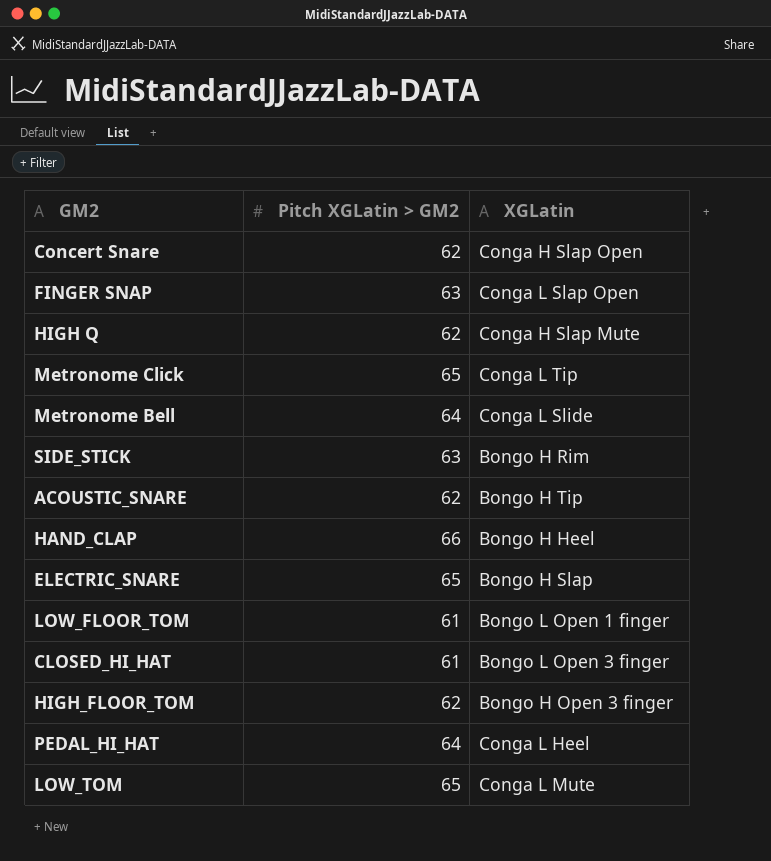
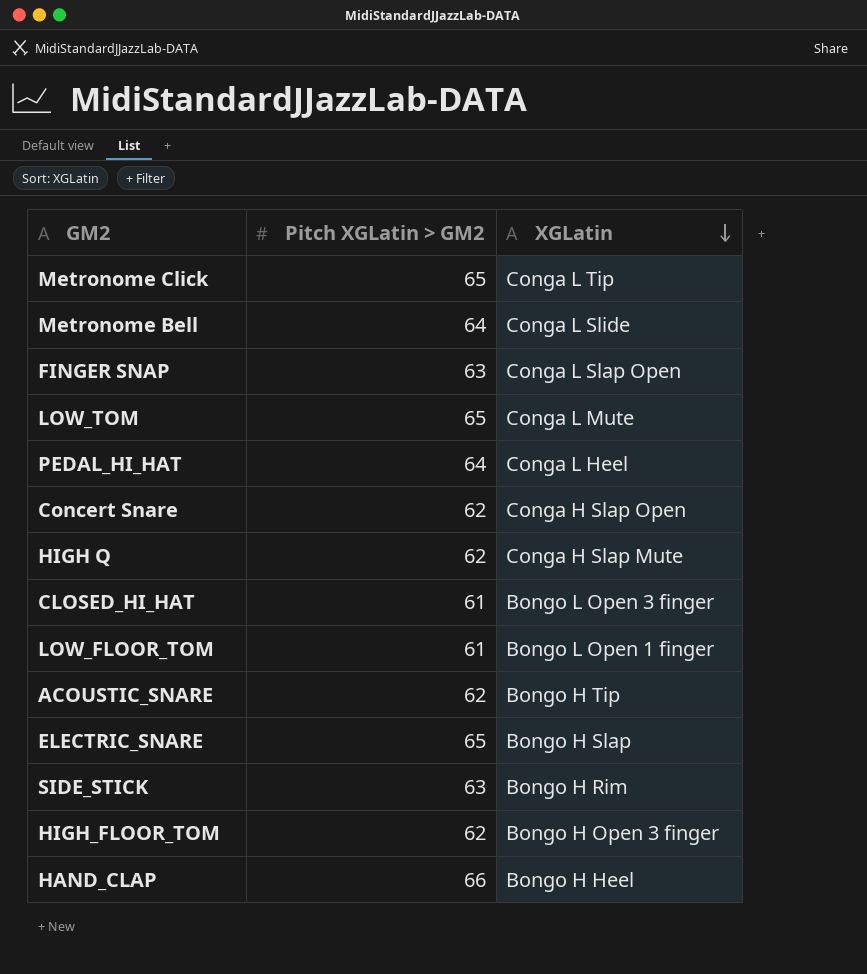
row order: none -> XGLatin descending

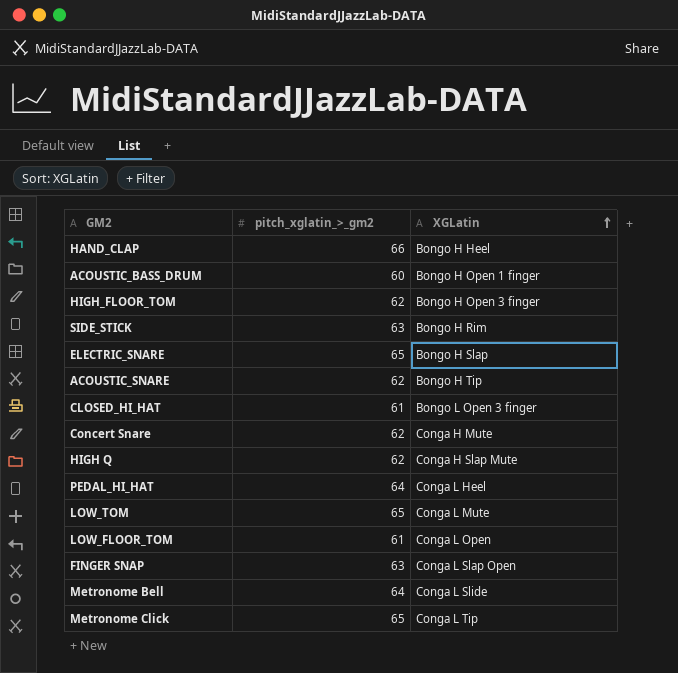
row order: XGLatin descending -> XGLatin ascending
column name: Pitch XGLatin > GM2 -> pitch_xglatin_>_gm2
row ACOUSTIC_BASS_DRUM: none -> 60 | Bongo H Open 1 finger
Concert Snare | XGLatin: Conga H Slap Open -> Conga H Mute
LOW_FLOOR_TOM | XGLatin: Bongo L Open 1 finger -> Conga L Open

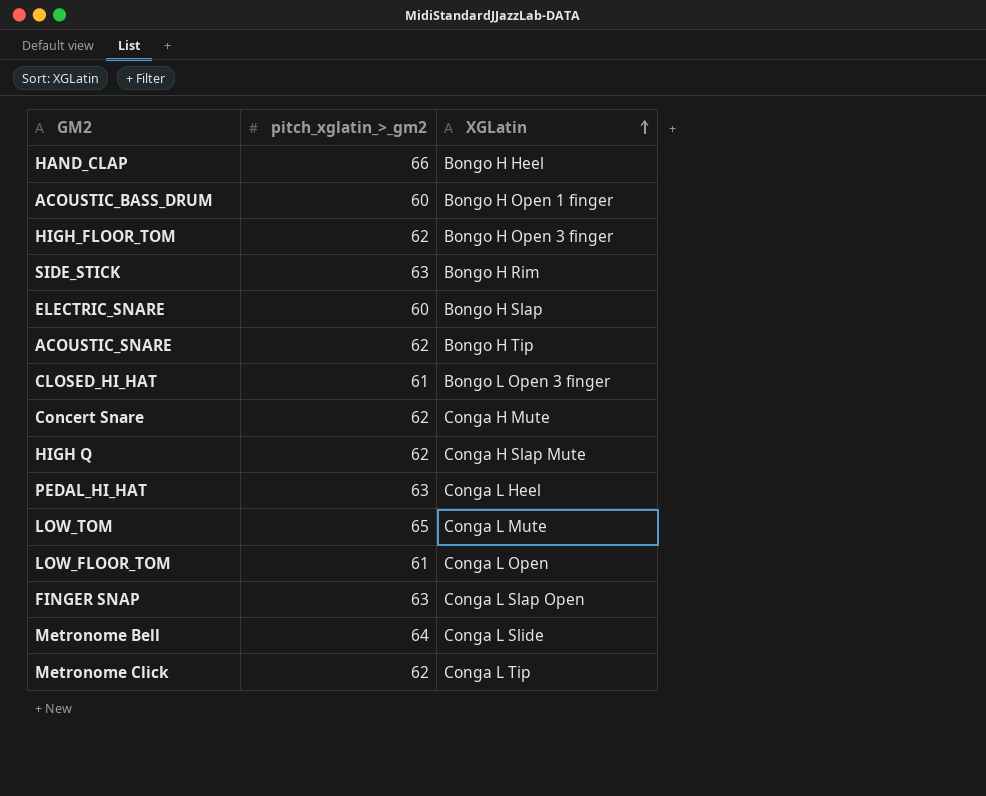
ELECTRIC_SNARE | pitch_xglatin_>_gm2: 65 -> 60
PEDAL_HI_HAT | pitch_xglatin_>_gm2: 64 -> 63
Metronome Click | pitch_xglatin_>_gm2: 65 -> 62

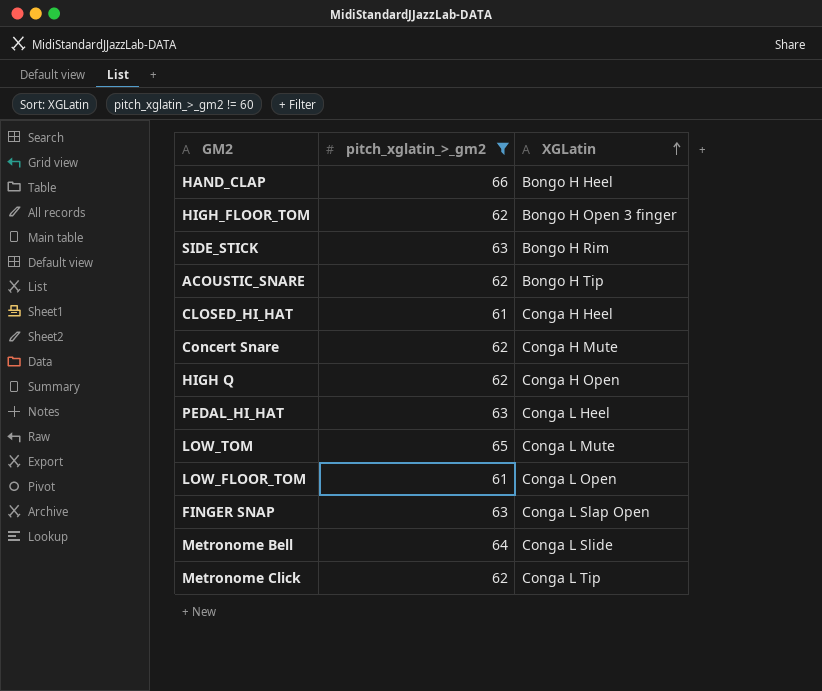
filter: none -> pitch_xglatin_>_gm2 != 60
CLOSED_HI_HAT | XGLatin: Bongo L Open 3 finger -> Conga H Heel
HIGH Q | XGLatin: Conga H Slap Mute -> Conga H Open

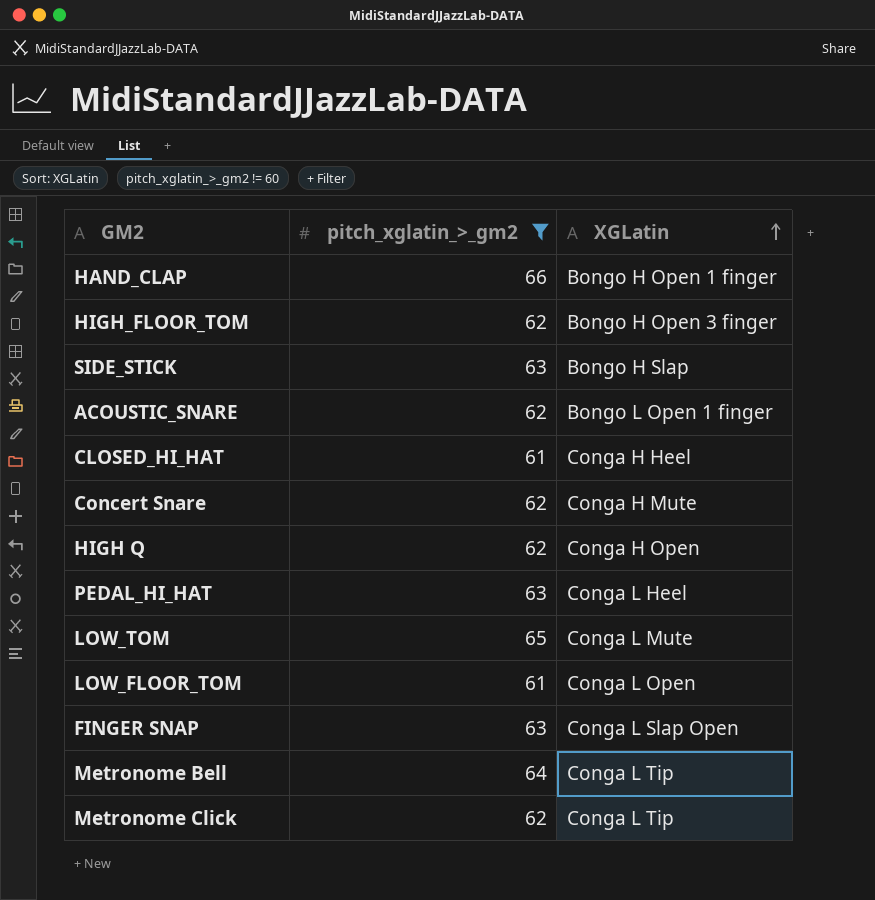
HAND_CLAP | XGLatin: Bongo H Heel -> Bongo H Open 1 finger
SIDE_STICK | XGLatin: Bongo H Rim -> Bongo H Slap
ACOUSTIC_SNARE | XGLatin: Bongo H Tip -> Bongo L Open 1 finger
Metronome Bell | XGLatin: Conga L Slide -> Conga L Tip

